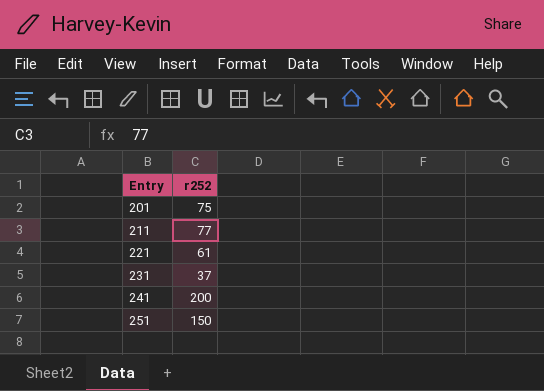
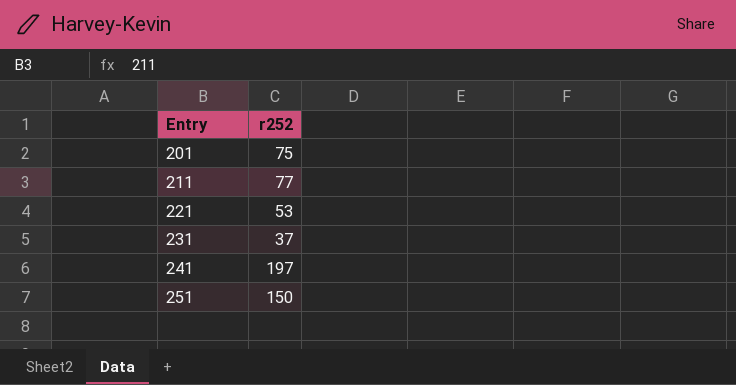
221 | r252: 61 -> 53
241 | r252: 200 -> 197

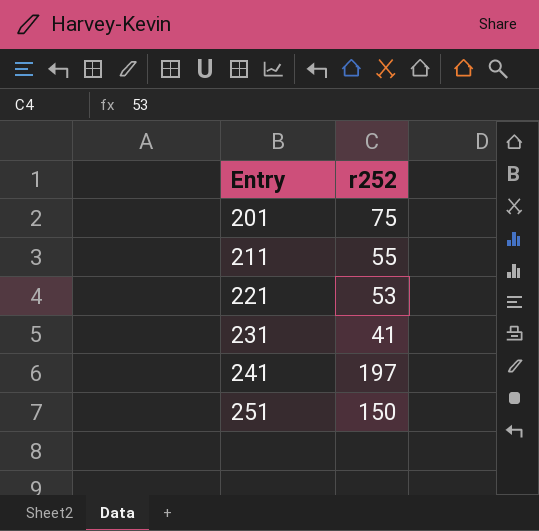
211 | r252: 77 -> 55
231 | r252: 37 -> 41

